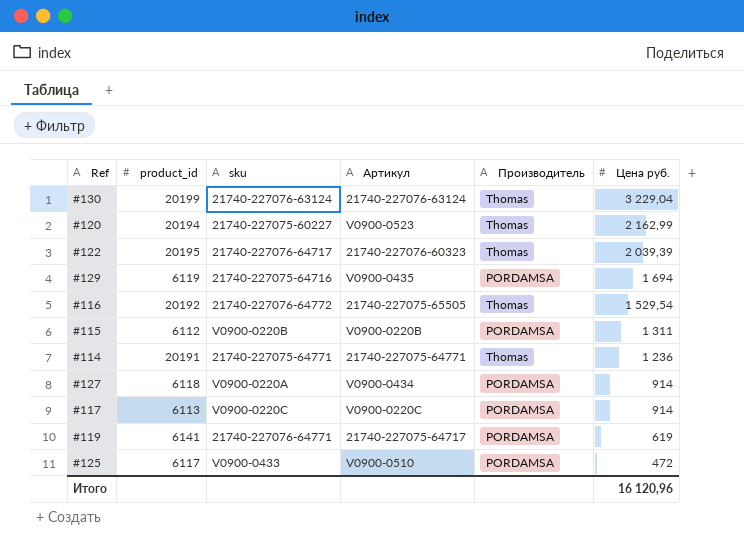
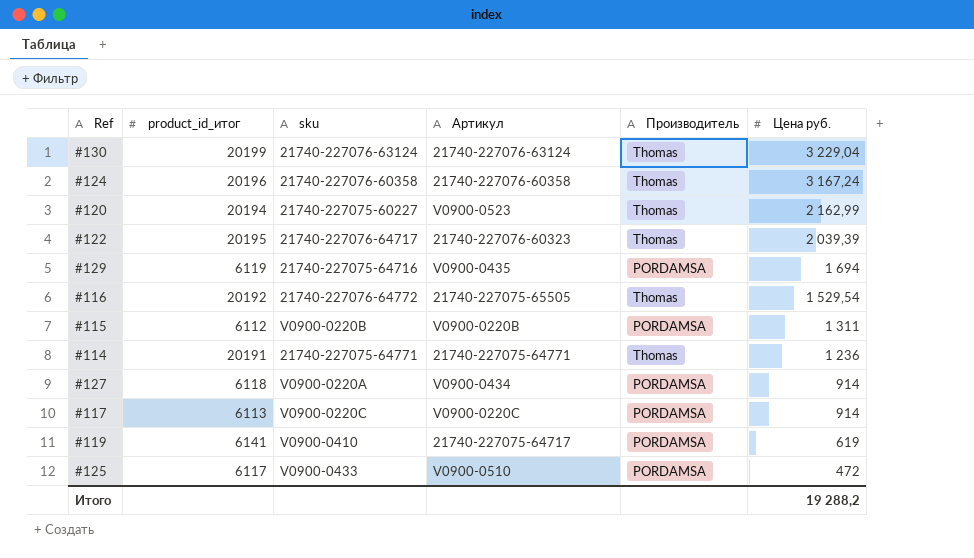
column name: product_id -> product_id_итог
row #124: none -> 20196 | 21740-227076-60358 | 21740-227076-60358 | Thomas | 3 167,24
#119 | sku: 21740-227076-64771 -> V0900-0410
Итого | Цена руб.: 16 120,96 -> 19 288,2

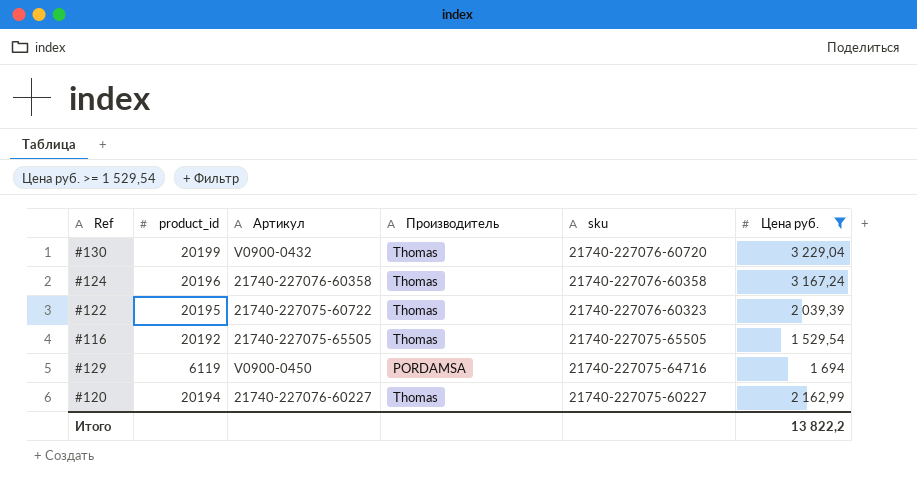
filter: none -> Цена руб. >= 1 529,54
row order: Цена руб. descending -> sku descending
column name: product_id_итог -> product_id
column sku | position: 3 -> 5
#130 | Артикул: 21740-227076-63124 -> V0900-0432
#130 | sku: 21740-227076-63124 -> 21740-227076-60720
#122 | Артикул: 21740-227076-60323 -> 21740-227075-60722
#122 | sku: 21740-227076-64717 -> 21740-227076-60323
#116 | sku: 21740-227076-64772 -> 21740-227075-65505
#129 | Артикул: V0900-0435 -> V0900-0450
#120 | Артикул: V0900-0523 -> 21740-227076-60227
Итого | Цена руб.: 19 288,2 -> 13 822,2

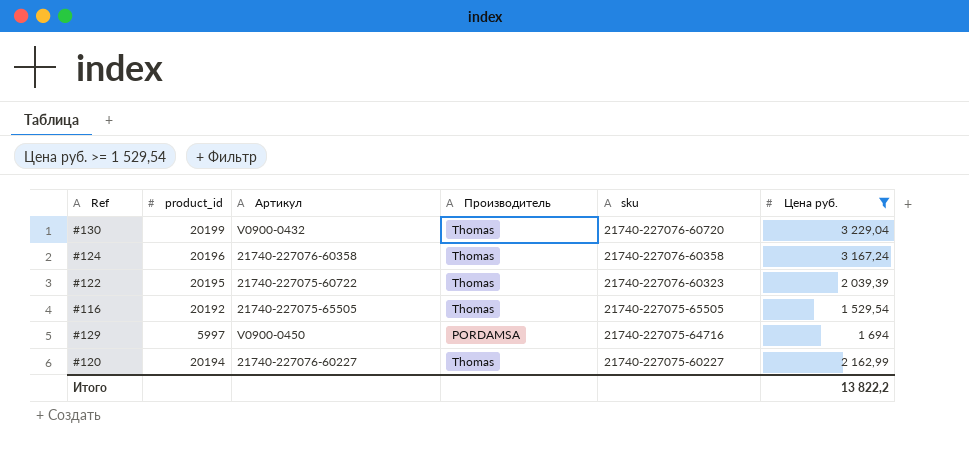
#129 | product_id: 6119 -> 5997

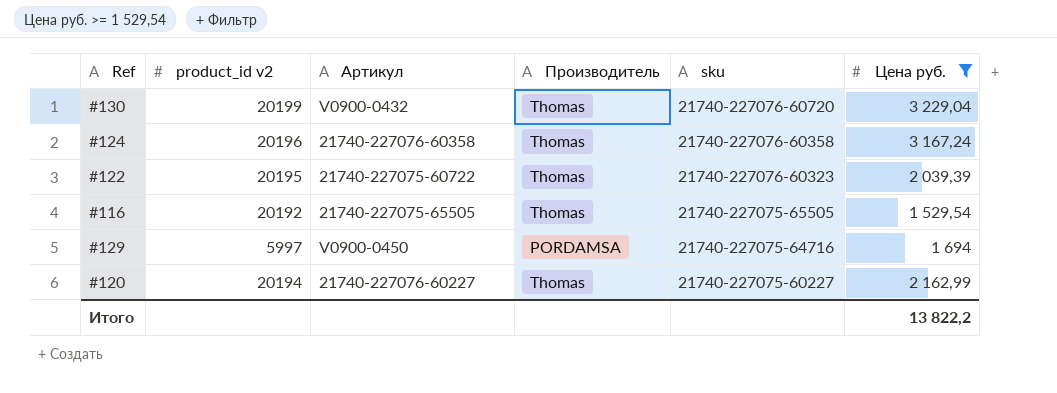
column name: product_id -> product_id v2

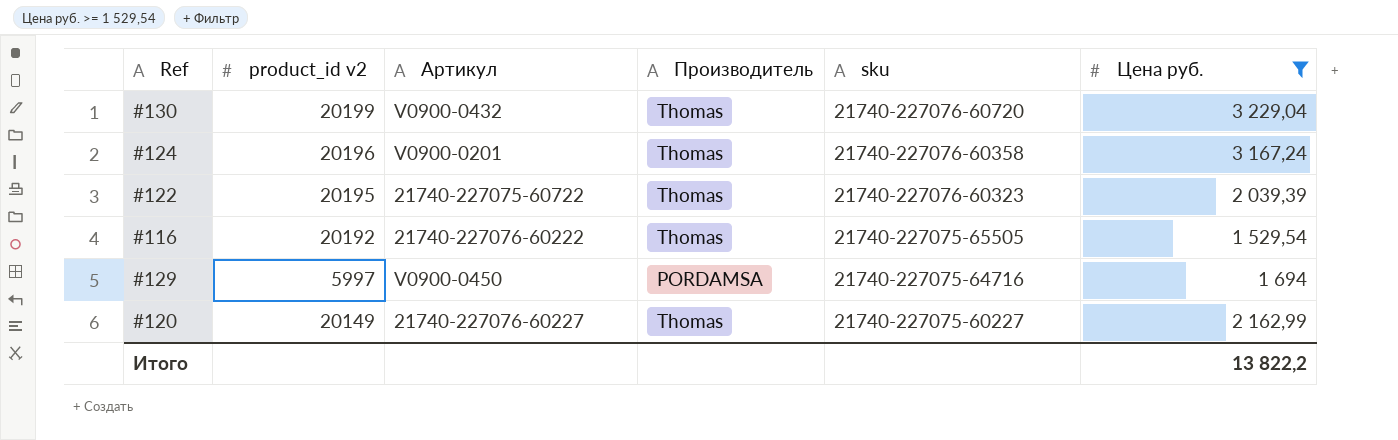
#124 | Артикул: 21740-227076-60358 -> V0900-0201
#116 | Артикул: 21740-227075-65505 -> 21740-227076-60222
#120 | product_id v2: 20194 -> 20149

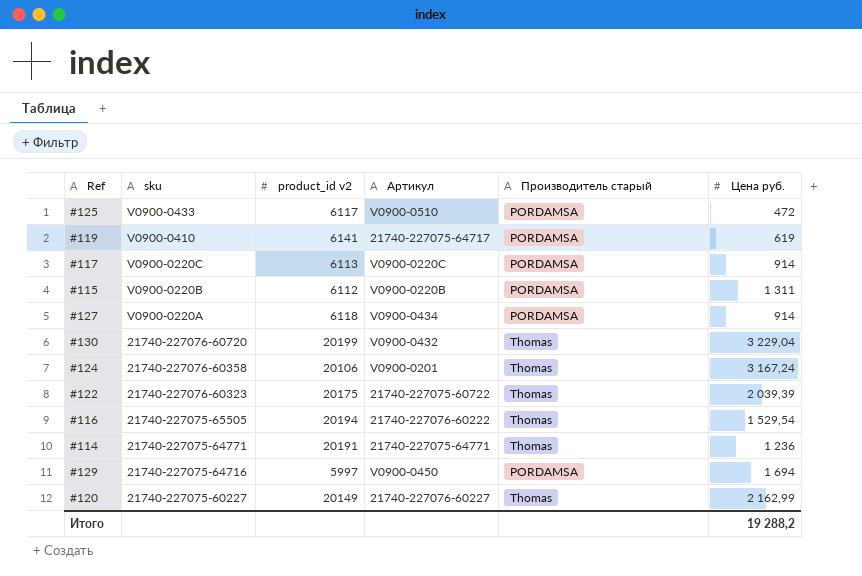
filter: Цена руб. >= 1 529,54 -> none
column sku | position: 5 -> 2
column name: Производитель -> Производитель старый
#124 | product_id v2: 20196 -> 20106
#122 | product_id v2: 20195 -> 20175
#116 | product_id v2: 20192 -> 20194
Итого | Цена руб.: 13 822,2 -> 19 288,2

